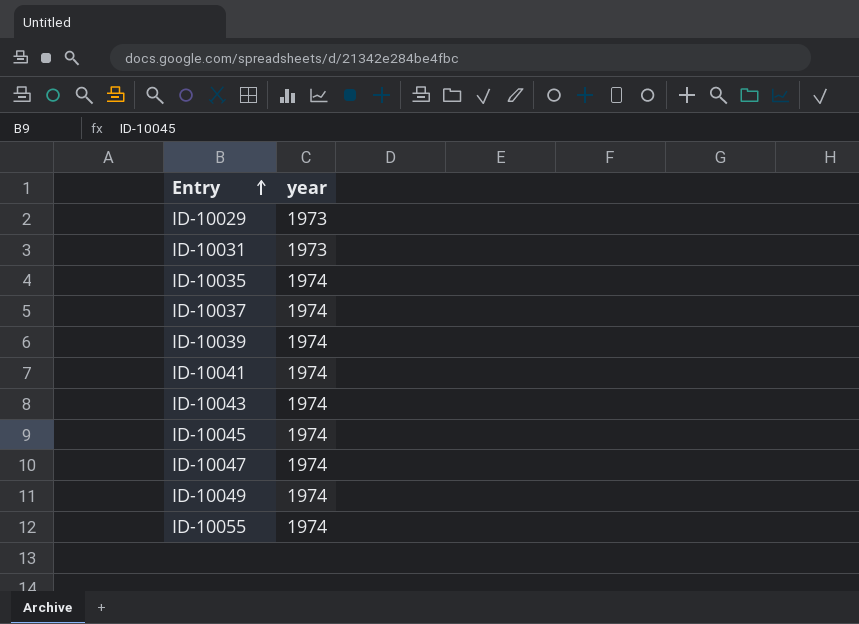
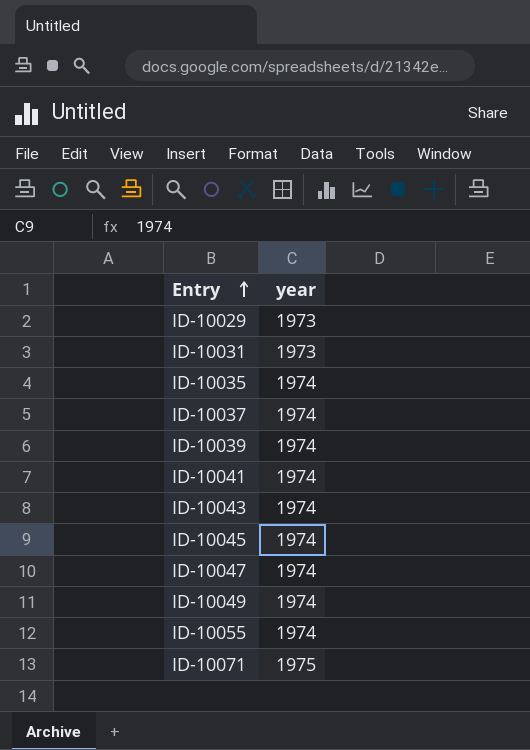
row ID-10071: none -> 1975

